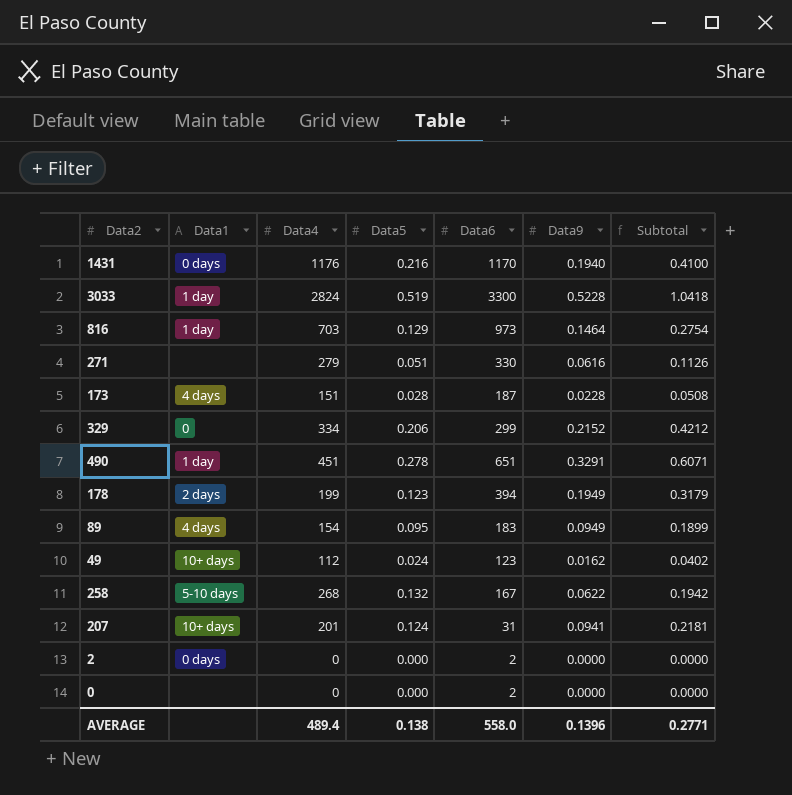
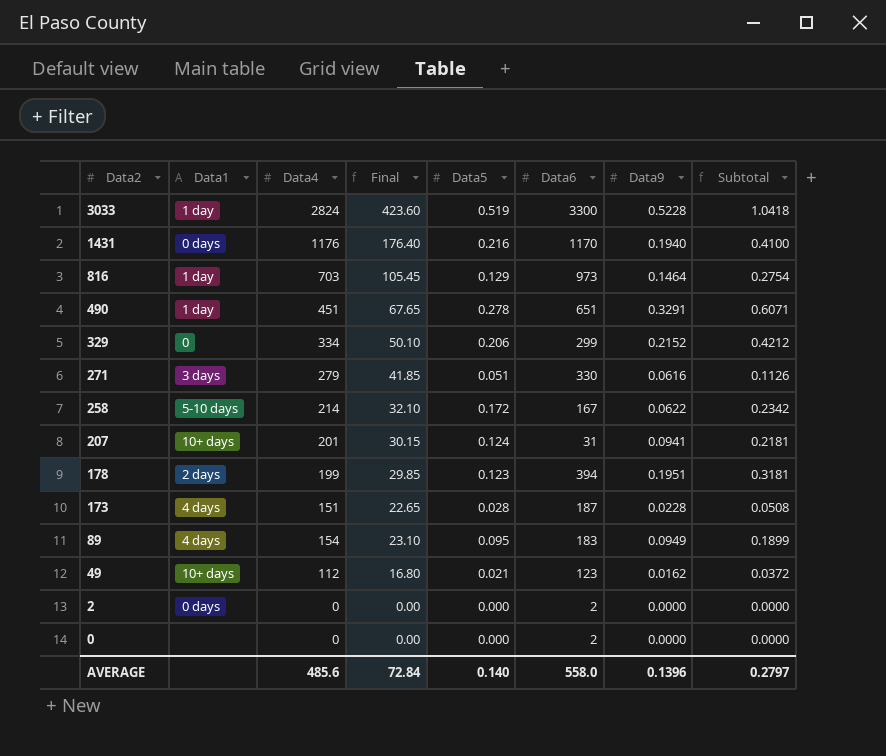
row order: none -> Data2 descending
column Final | formula: none -> [Data4] * 0.15
271 | Data1: none -> 3 days
258 | Data4: 268 -> 214
258 | Data5: 0.132 -> 0.172
258 | Subtotal: 0.1942 -> 0.2342
178 | Data9: 0.1949 -> 0.1951
178 | Subtotal: 0.3179 -> 0.3181
49 | Data5: 0.024 -> 0.021
49 | Subtotal: 0.0402 -> 0.0372
AVERAGE | Data4: 489.4 -> 485.6
AVERAGE | Data5: 0.138 -> 0.140
AVERAGE | Subtotal: 0.2771 -> 0.2797

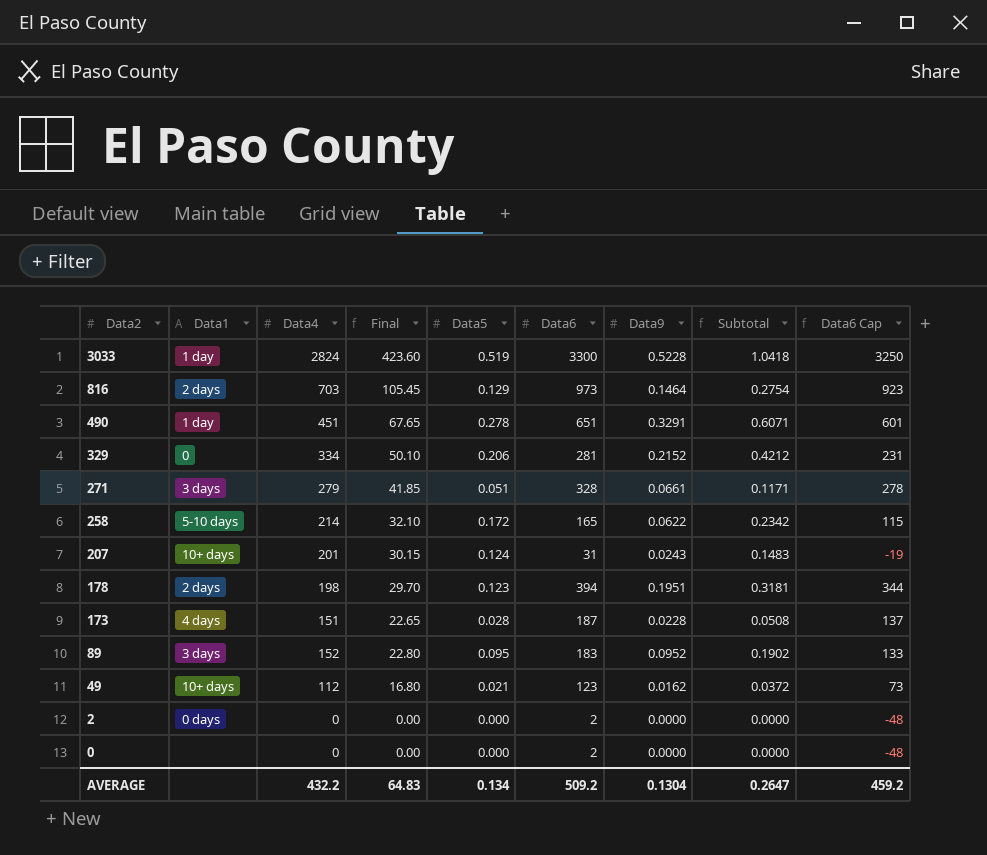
column Data6 Cap | formula: none -> [Data6] - 50
row 1431: 0 days | 1176 | 176.40 | 0.216 | 1170 | 0.1940 | 0.4100 -> none
816 | Data1: 1 day -> 2 days
329 | Data6: 299 -> 281
271 | Data6: 330 -> 328
271 | Data9: 0.0616 -> 0.0661
271 | Subtotal: 0.1126 -> 0.1171
258 | Data6: 167 -> 165
207 | Data9: 0.0941 -> 0.0243
207 | Subtotal: 0.2181 -> 0.1483
178 | Data4: 199 -> 198
178 | Final: 29.85 -> 29.70
89 | Data1: 4 days -> 3 days
89 | Data4: 154 -> 152
89 | Final: 23.10 -> 22.80
89 | Data9: 0.0949 -> 0.0952
89 | Subtotal: 0.1899 -> 0.1902
AVERAGE | Data4: 485.6 -> 432.2
AVERAGE | Final: 72.84 -> 64.83
AVERAGE | Data5: 0.140 -> 0.134
AVERAGE | Data6: 558.0 -> 509.2
AVERAGE | Data9: 0.1396 -> 0.1304
AVERAGE | Subtotal: 0.2797 -> 0.2647

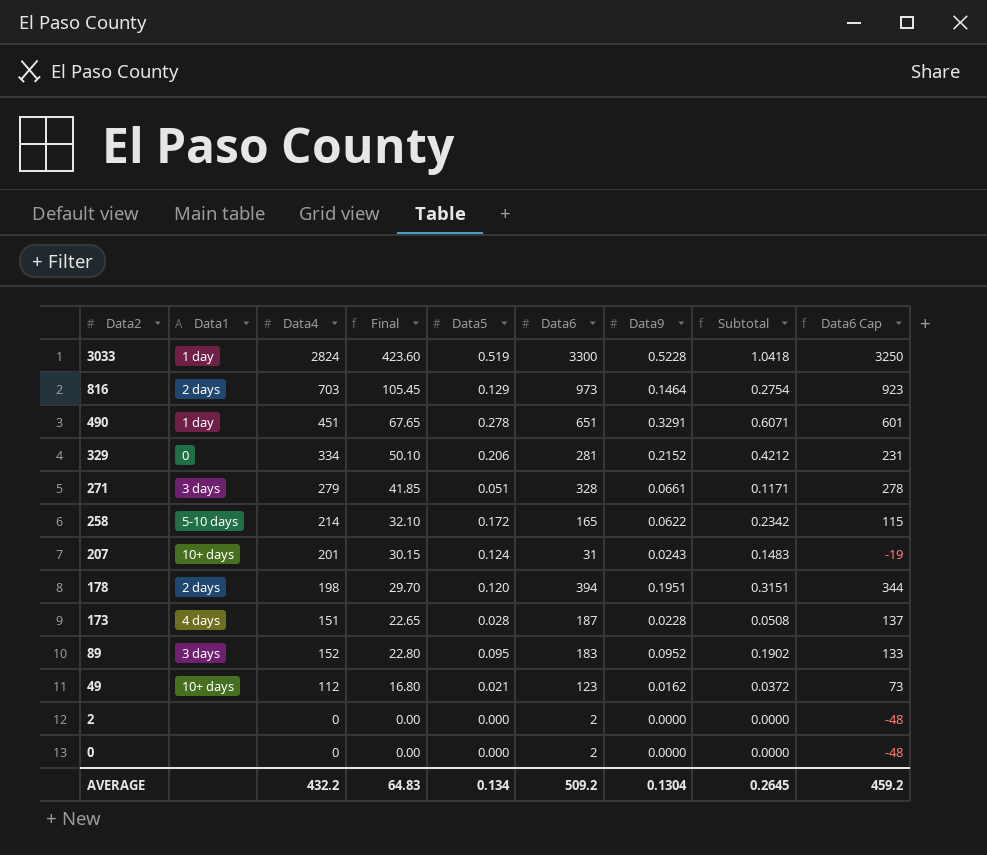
178 | Data5: 0.123 -> 0.120
178 | Subtotal: 0.3181 -> 0.3151
2 | Data1: 0 days -> none
AVERAGE | Subtotal: 0.2647 -> 0.2645

